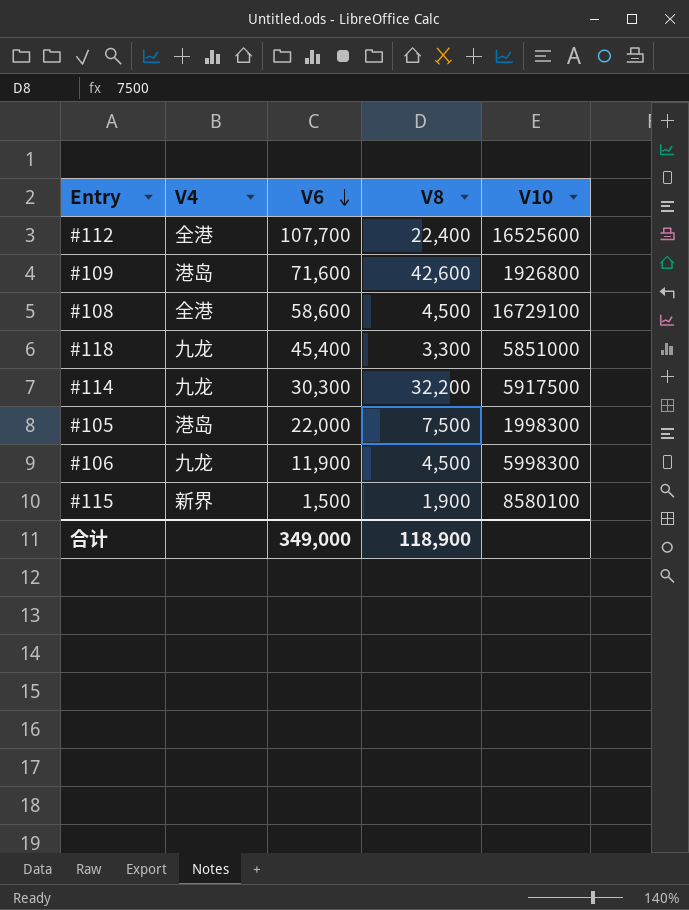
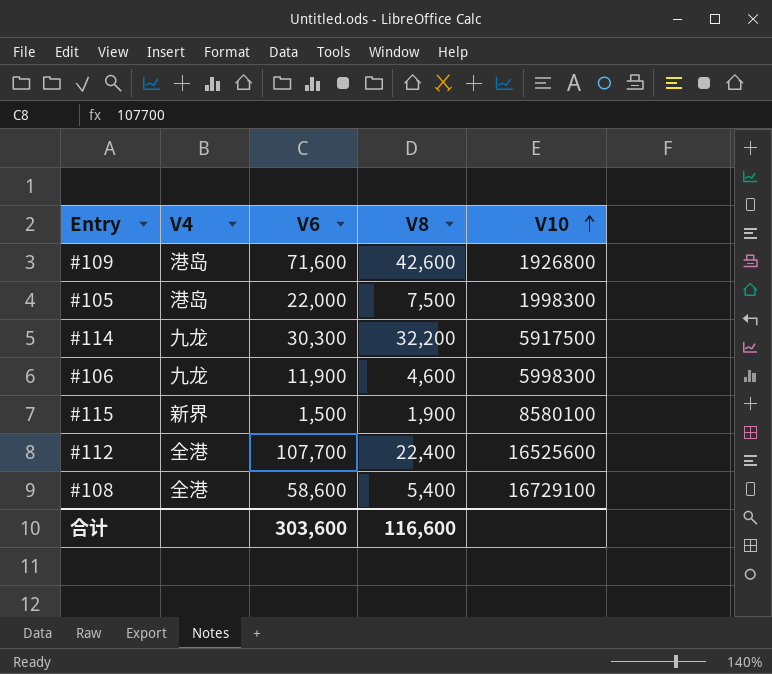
row order: V6 descending -> V10 ascending
row #118: 九龙 | 45,400 | 3,300 | 5851000 -> none
#106 | V8: 4,500 -> 4,600
#108 | V8: 4,500 -> 5,400
合计 | V6: 349,000 -> 303,600
合计 | V8: 118,900 -> 116,600

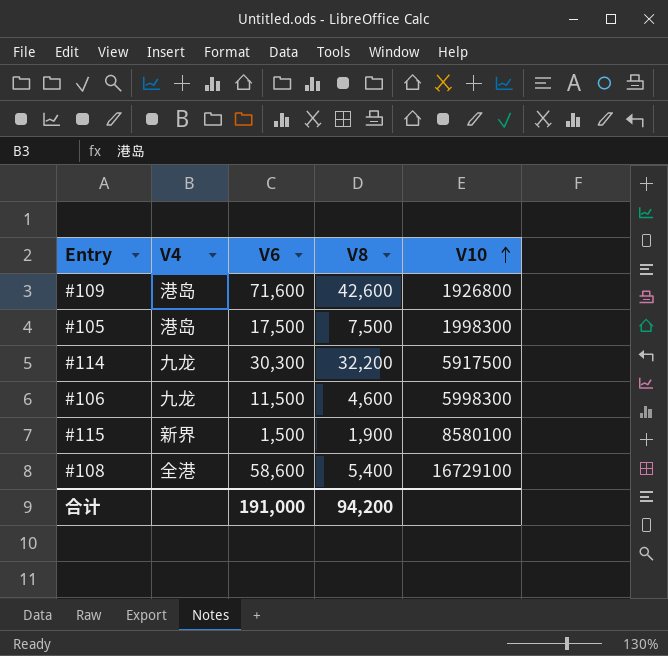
row #112: 全港 | 107,700 | 22,400 | 16525600 -> none
#105 | V6: 22,000 -> 17,500
#106 | V6: 11,900 -> 11,500
合计 | V6: 303,600 -> 191,000
合计 | V8: 116,600 -> 94,200

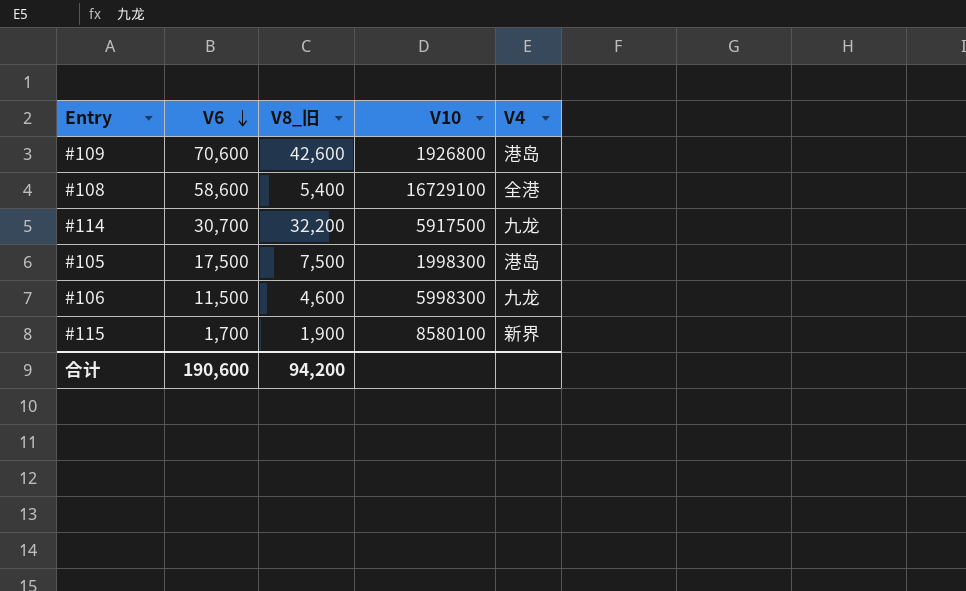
row order: V10 ascending -> V6 descending
column name: V8 -> V8_旧
column V4 | position: 2 -> 5
#109 | V6: 71,600 -> 70,600
#114 | V6: 30,300 -> 30,700
#115 | V6: 1,500 -> 1,700
合计 | V6: 191,000 -> 190,600

